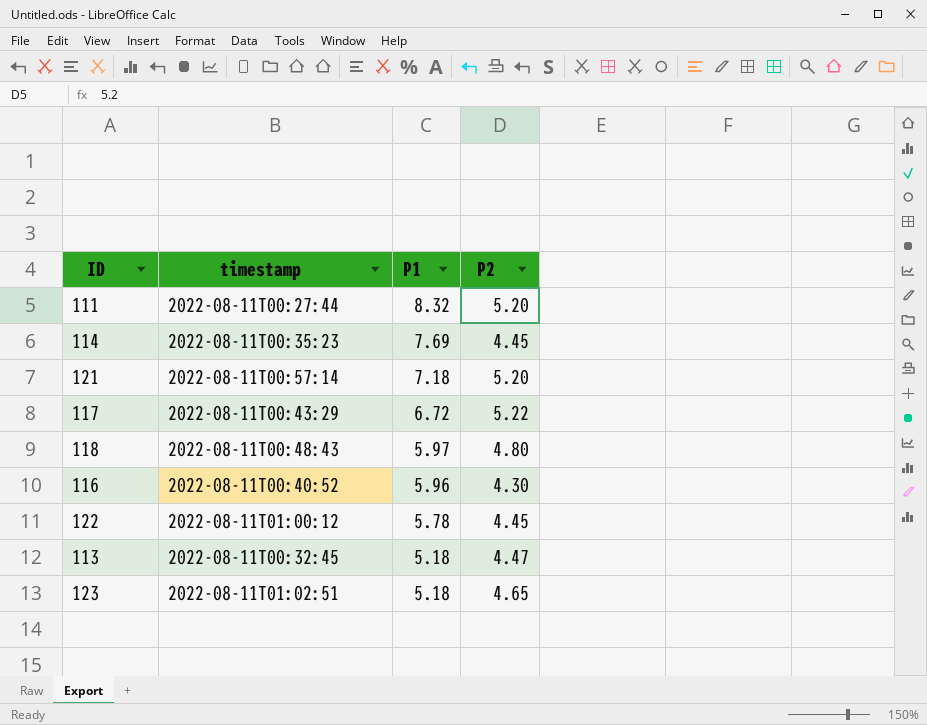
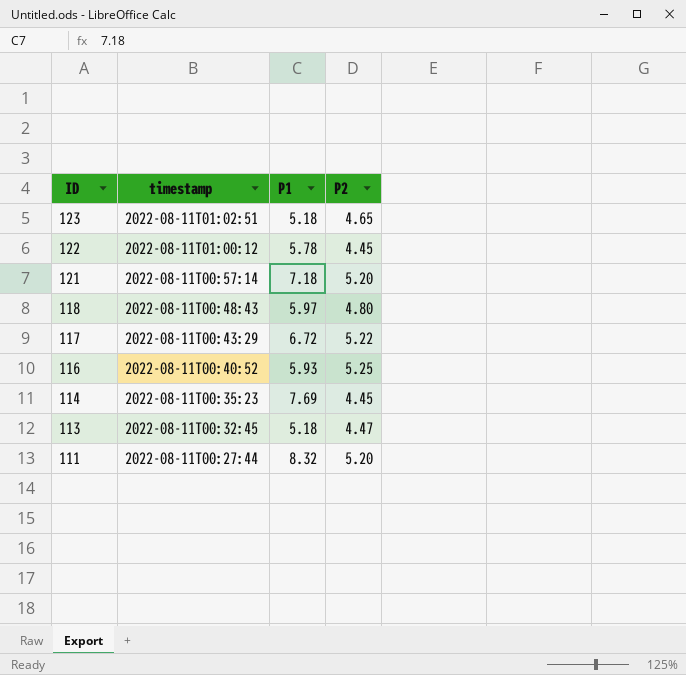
row order: P1 descending -> ID descending
116 | P1: 5.96 -> 5.93
116 | P2: 4.30 -> 5.25

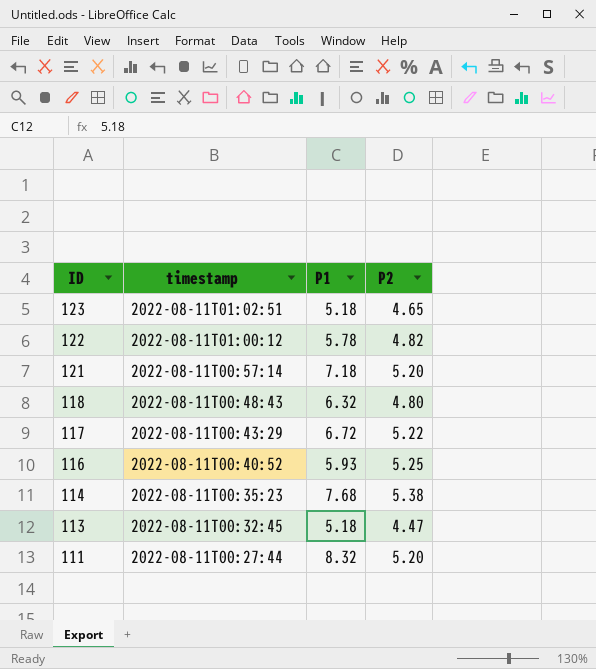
122 | P2: 4.45 -> 4.82
118 | P1: 5.97 -> 6.32
114 | P1: 7.69 -> 7.68
114 | P2: 4.45 -> 5.38

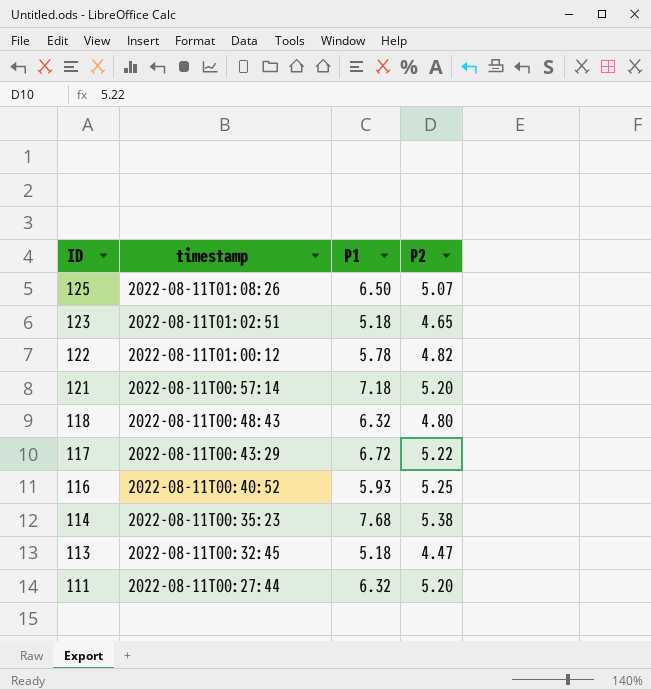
row 125: none -> 2022-08-11T01:08:26 | 6.50 | 5.07
111 | P1: 8.32 -> 6.32

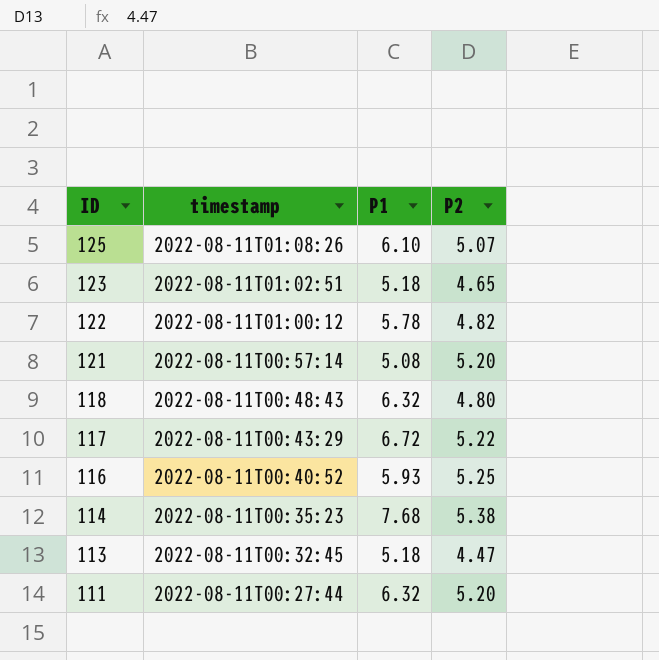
125 | P1: 6.50 -> 6.10
121 | P1: 7.18 -> 5.08

